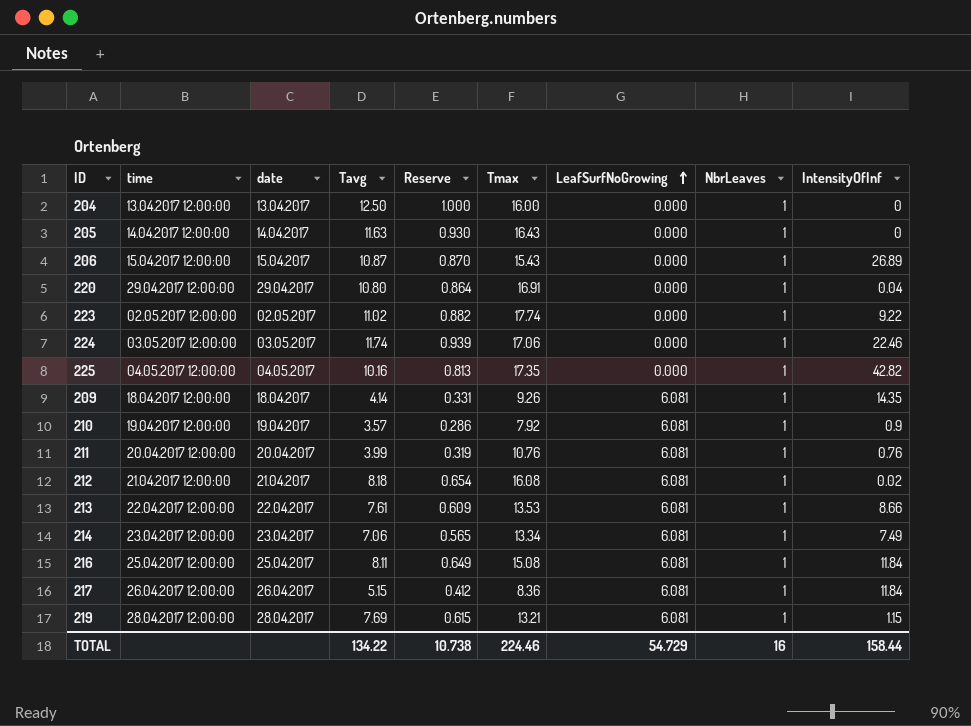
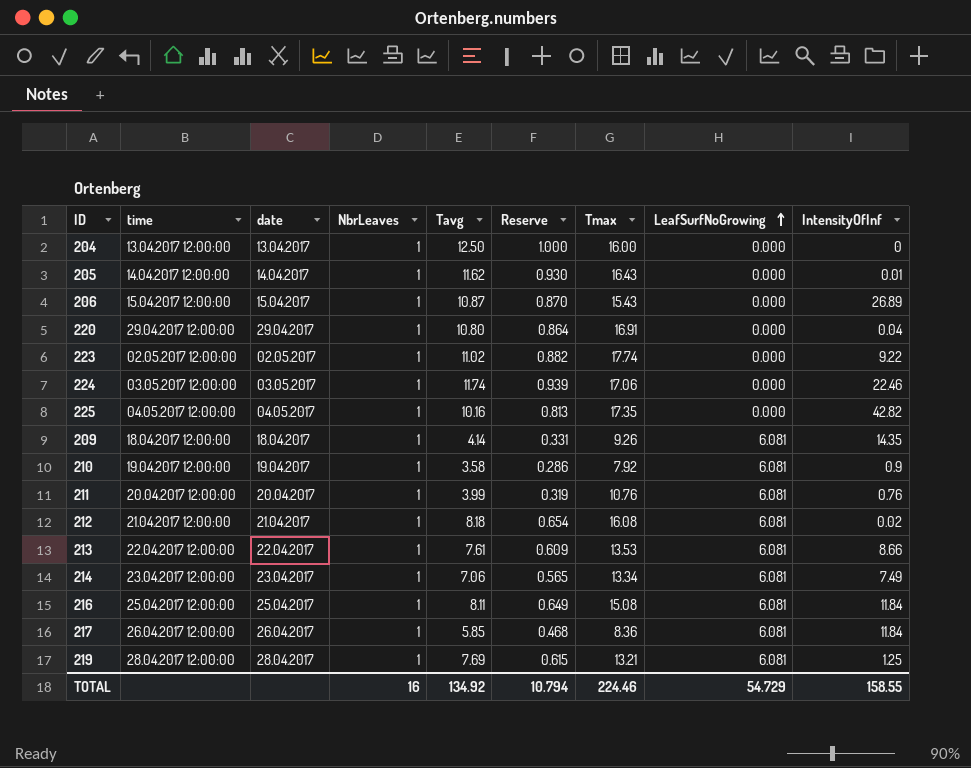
column NbrLeaves | position: 8 -> 4
205 | Tavg: 11.63 -> 11.62
205 | IntensityOfInf: 0 -> 0.01
210 | Tavg: 3.57 -> 3.58
217 | Tavg: 5.15 -> 5.85
217 | Reserve: 0.412 -> 0.468
219 | IntensityOfInf: 1.15 -> 1.25
TOTAL | Tavg: 134.22 -> 134.92
TOTAL | Reserve: 10.738 -> 10.794
TOTAL | IntensityOfInf: 158.44 -> 158.55

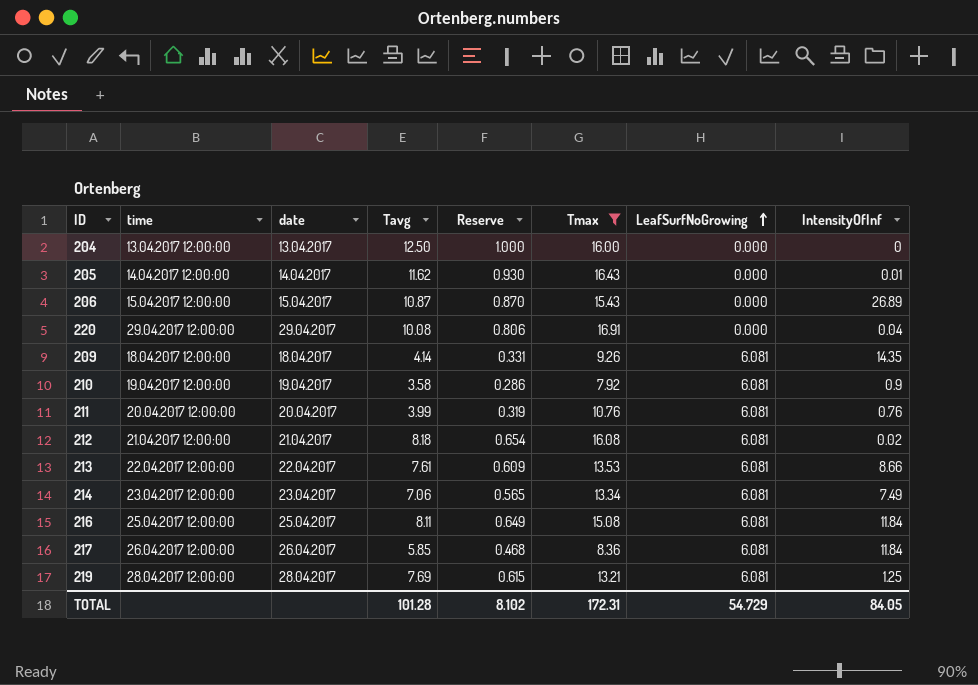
filter: none -> Tmax <= 16.91
column NbrLeaves | position: 4 -> none
220 | Tavg: 10.80 -> 10.08
220 | Reserve: 0.864 -> 0.806
TOTAL | Tavg: 134.92 -> 101.28
TOTAL | Reserve: 10.794 -> 8.102
TOTAL | Tmax: 224.46 -> 172.31
TOTAL | IntensityOfInf: 158.55 -> 84.05

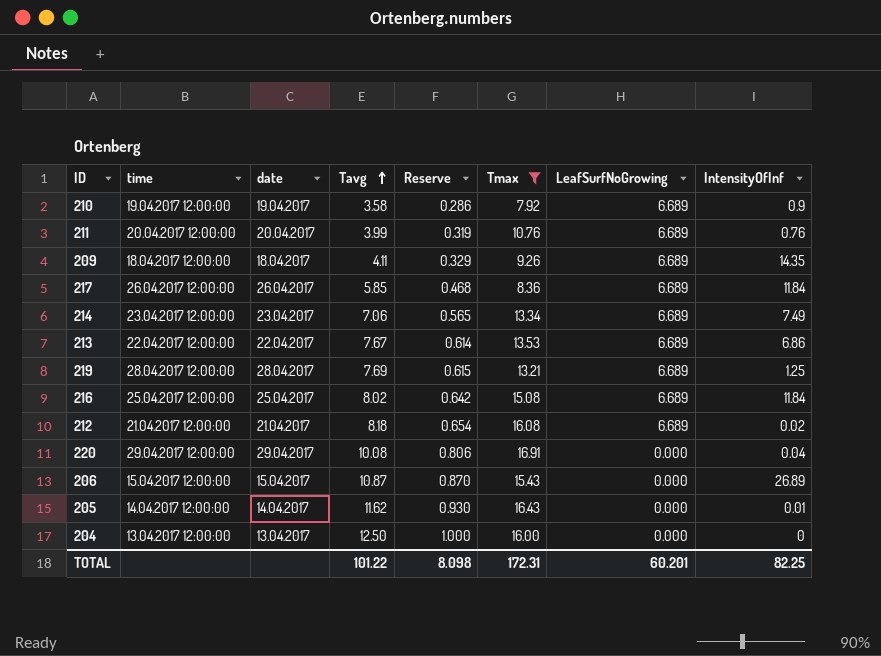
row order: LeafSurfNoGrowing ascending -> Tavg ascending
210 | LeafSurfNoGrowing: 6.081 -> 6.689
211 | LeafSurfNoGrowing: 6.081 -> 6.689
209 | Tavg: 4.14 -> 4.11
209 | Reserve: 0.331 -> 0.329
209 | LeafSurfNoGrowing: 6.081 -> 6.689
217 | LeafSurfNoGrowing: 6.081 -> 6.689
214 | LeafSurfNoGrowing: 6.081 -> 6.689
213 | Tavg: 7.61 -> 7.67
213 | Reserve: 0.609 -> 0.614
213 | LeafSurfNoGrowing: 6.081 -> 6.689
213 | IntensityOfInf: 8.66 -> 6.86
219 | LeafSurfNoGrowing: 6.081 -> 6.689
216 | Tavg: 8.11 -> 8.02
216 | Reserve: 0.649 -> 0.642
216 | LeafSurfNoGrowing: 6.081 -> 6.689
212 | LeafSurfNoGrowing: 6.081 -> 6.689
TOTAL | Tavg: 101.28 -> 101.22
TOTAL | Reserve: 8.102 -> 8.098
TOTAL | LeafSurfNoGrowing: 54.729 -> 60.201
TOTAL | IntensityOfInf: 84.05 -> 82.25

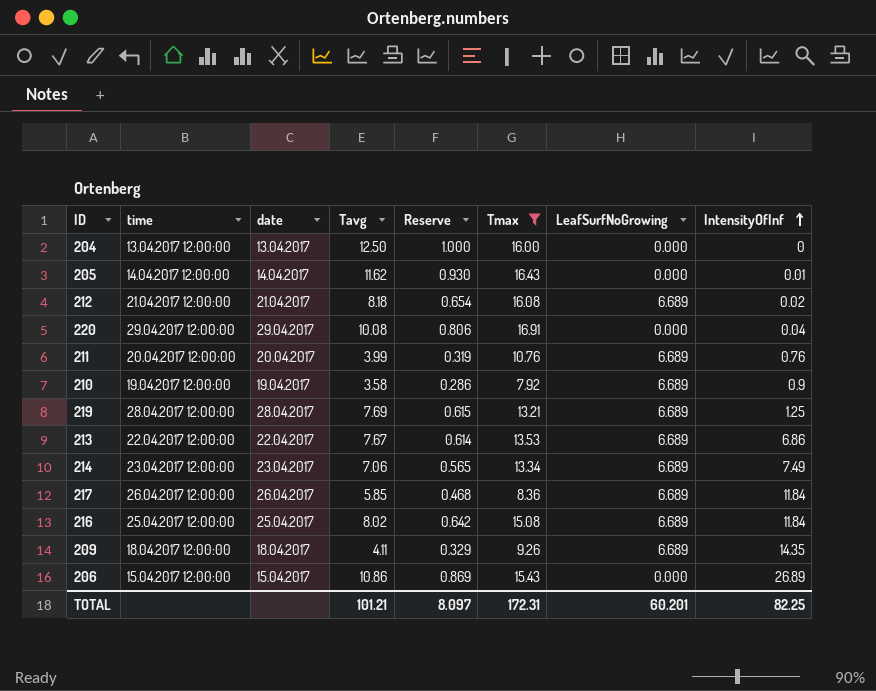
row order: Tavg ascending -> IntensityOfInf ascending
206 | Tavg: 10.87 -> 10.86
206 | Reserve: 0.870 -> 0.869
TOTAL | Tavg: 101.22 -> 101.21
TOTAL | Reserve: 8.098 -> 8.097

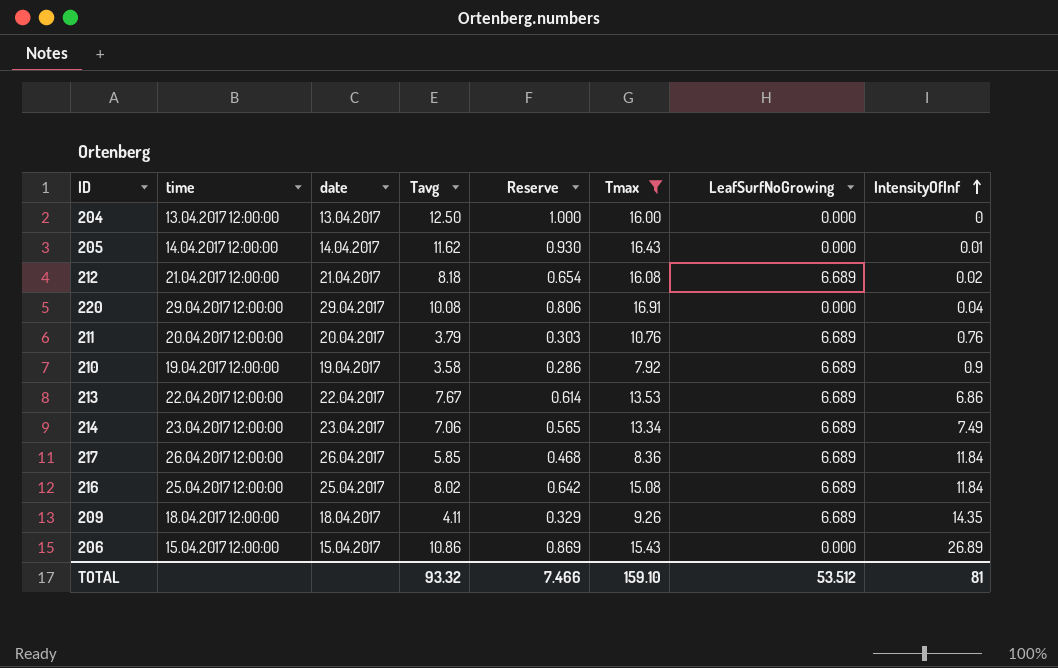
row 219: 28.04.2017 12:00:00 | 28.04.2017 | 7.69 | 0.615 | 13.21 | 6.689 | 1.25 -> none
211 | Tavg: 3.99 -> 3.79
211 | Reserve: 0.319 -> 0.303
TOTAL | Tavg: 101.21 -> 93.32
TOTAL | Reserve: 8.097 -> 7.466
TOTAL | Tmax: 172.31 -> 159.10
TOTAL | LeafSurfNoGrowing: 60.201 -> 53.512
TOTAL | IntensityOfInf: 82.25 -> 81

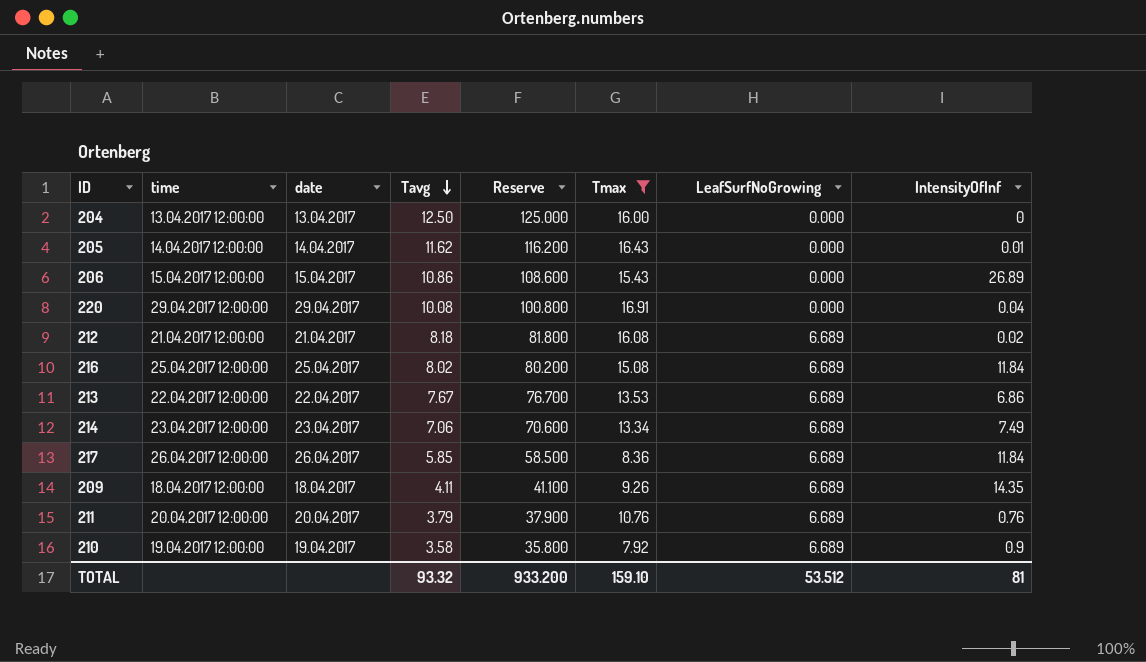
row order: IntensityOfInf ascending -> Tavg descending
column Reserve | formula: [Tavg] * 0.08 -> [Tavg] * 10
TOTAL | Reserve: 7.466 -> 933.200

